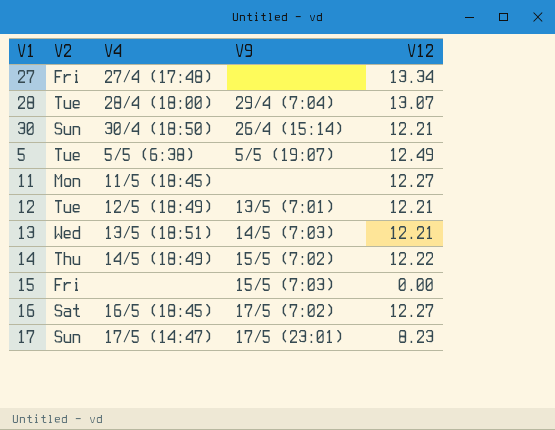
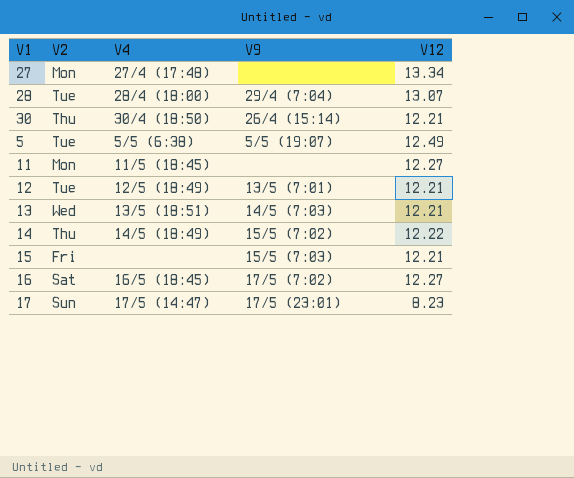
27 | V2: Fri -> Mon
30 | V2: Sun -> Thu
15 | V12: 0.00 -> 12.21

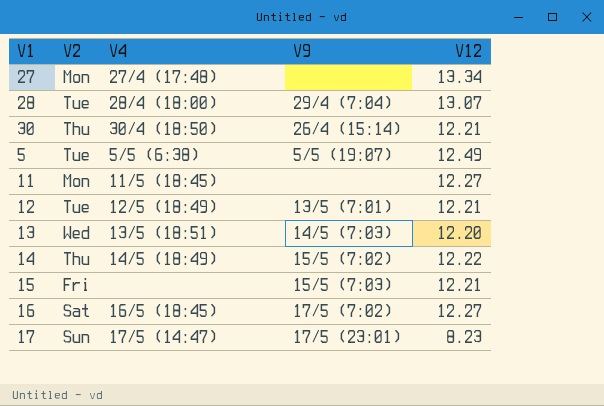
13 | V12: 12.21 -> 12.20

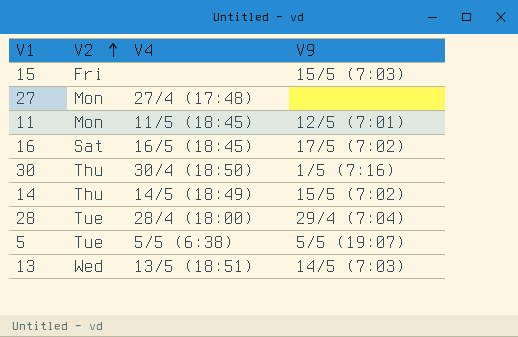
row order: none -> V2 ascending
column V12 | position: 5 -> none
row 12: Tue | 12/5 (18:49) | 13/5 (7:01) | 12.21 -> none
row 17: Sun | 17/5 (14:47) | 17/5 (23:01) | 8.23 -> none
11 | V9: none -> 12/5 (7:01)
30 | V9: 26/4 (15:14) -> 1/5 (7:16)

